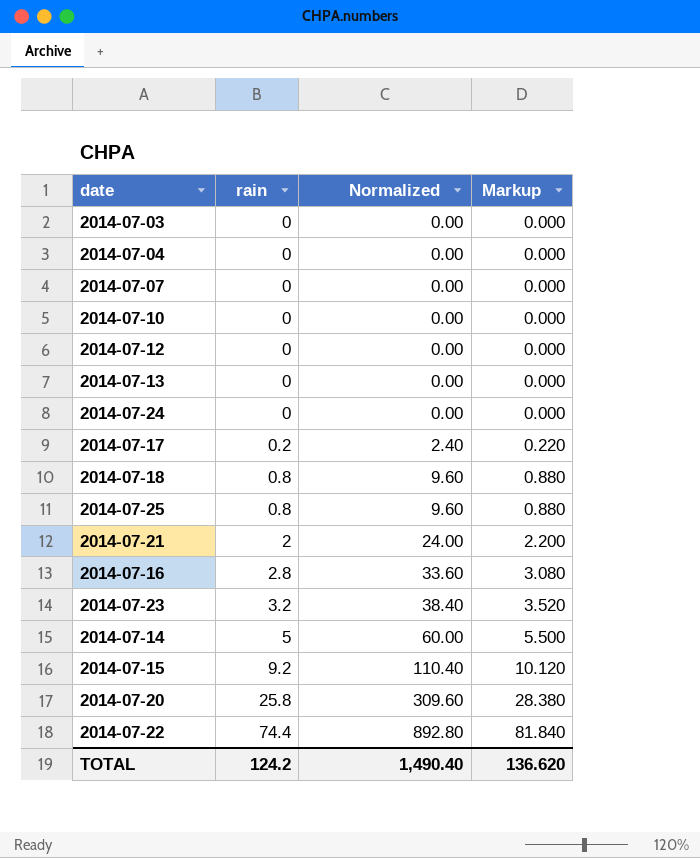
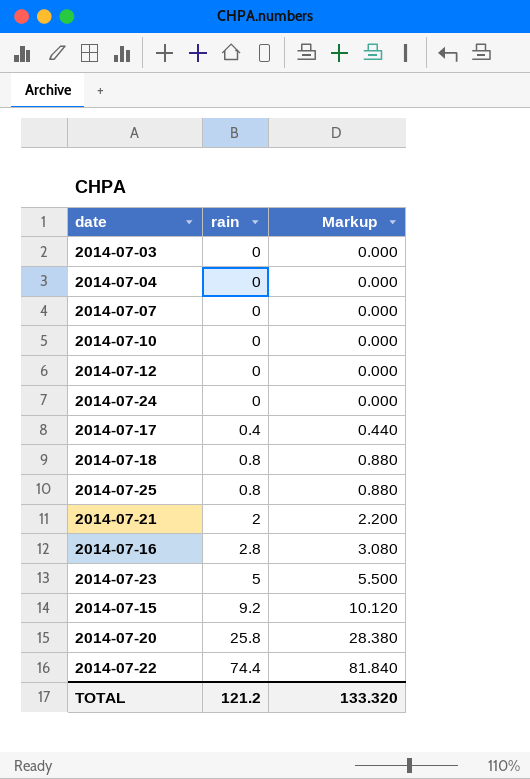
column Normalized | formula: [rain] * 12 -> none
row 2014-07-13: 0 | 0.00 | 0.000 -> none
row 2014-07-14: 5 | 60.00 | 5.500 -> none
2014-07-17 | rain: 0.2 -> 0.4
2014-07-17 | Markup: 0.220 -> 0.440
2014-07-23 | rain: 3.2 -> 5
2014-07-23 | Markup: 3.520 -> 5.500
TOTAL | rain: 124.2 -> 121.2
TOTAL | Markup: 136.620 -> 133.320

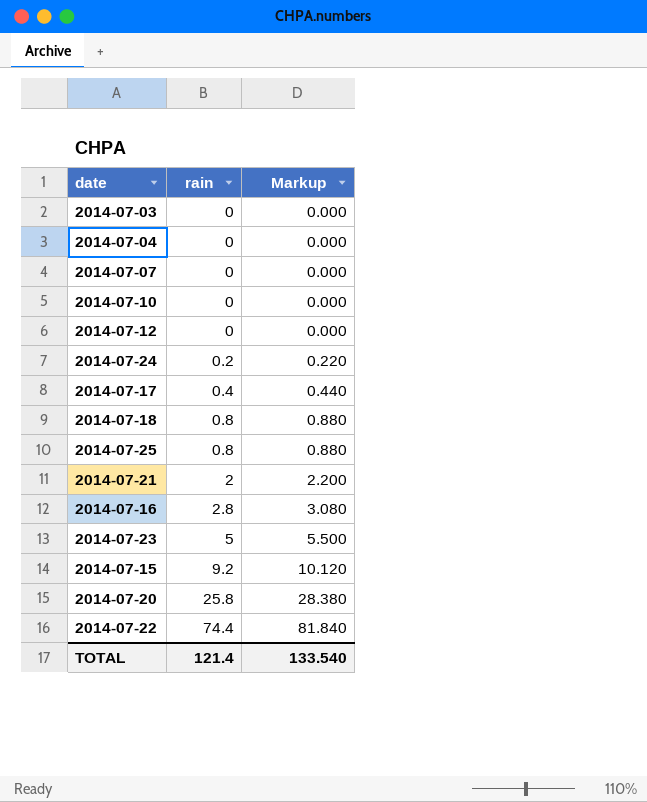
2014-07-24 | rain: 0 -> 0.2
2014-07-24 | Markup: 0.000 -> 0.220
TOTAL | rain: 121.2 -> 121.4
TOTAL | Markup: 133.320 -> 133.540

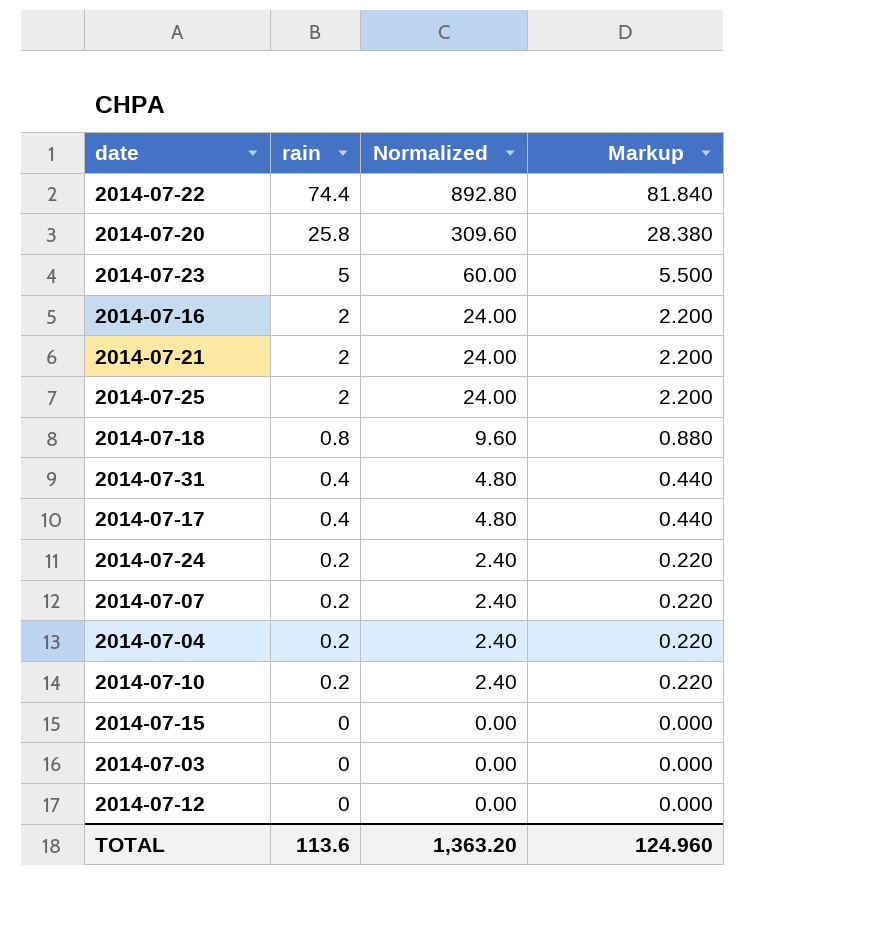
row order: rain ascending -> rain descending
column Normalized | formula: none -> [rain] * 12
2014-07-16 | rain: 2.8 -> 2
2014-07-16 | Markup: 3.080 -> 2.200
2014-07-25 | rain: 0.8 -> 2
2014-07-25 | Markup: 0.880 -> 2.200
row 2014-07-31: none -> 0.4 | 4.80 | 0.440
2014-07-07 | rain: 0 -> 0.2
2014-07-07 | Markup: 0.000 -> 0.220
2014-07-04 | rain: 0 -> 0.2
2014-07-04 | Markup: 0.000 -> 0.220
2014-07-10 | rain: 0 -> 0.2
2014-07-10 | Markup: 0.000 -> 0.220
2014-07-15 | rain: 9.2 -> 0
2014-07-15 | Markup: 10.120 -> 0.000
TOTAL | rain: 121.4 -> 113.6
TOTAL | Markup: 133.540 -> 124.960

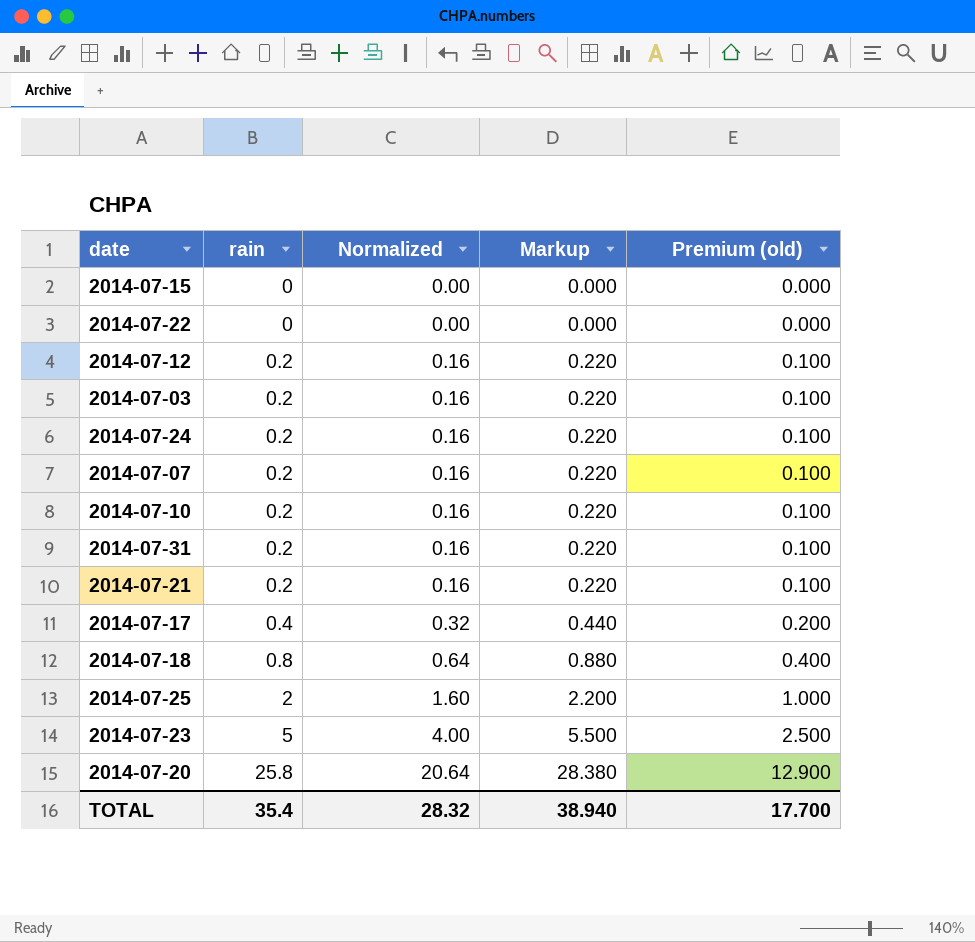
row order: rain descending -> rain ascending
column Normalized | formula: [rain] * 12 -> [rain] * 0.8
column Premium (old) | formula: none -> [rain] * 0.5
row 2014-07-16: 2 | 24.00 | 2.200 -> none
row 2014-07-04: 0.2 | 2.40 | 0.220 -> none
2014-07-22 | rain: 74.4 -> 0
2014-07-22 | Markup: 81.840 -> 0.000
2014-07-12 | rain: 0 -> 0.2
2014-07-12 | Markup: 0.000 -> 0.220
2014-07-03 | rain: 0 -> 0.2
2014-07-03 | Markup: 0.000 -> 0.220
2014-07-31 | rain: 0.4 -> 0.2
2014-07-31 | Markup: 0.440 -> 0.220
2014-07-21 | rain: 2 -> 0.2
2014-07-21 | Markup: 2.200 -> 0.220
TOTAL | rain: 113.6 -> 35.4
TOTAL | Normalized: 1,363.20 -> 28.32
TOTAL | Markup: 124.960 -> 38.940

